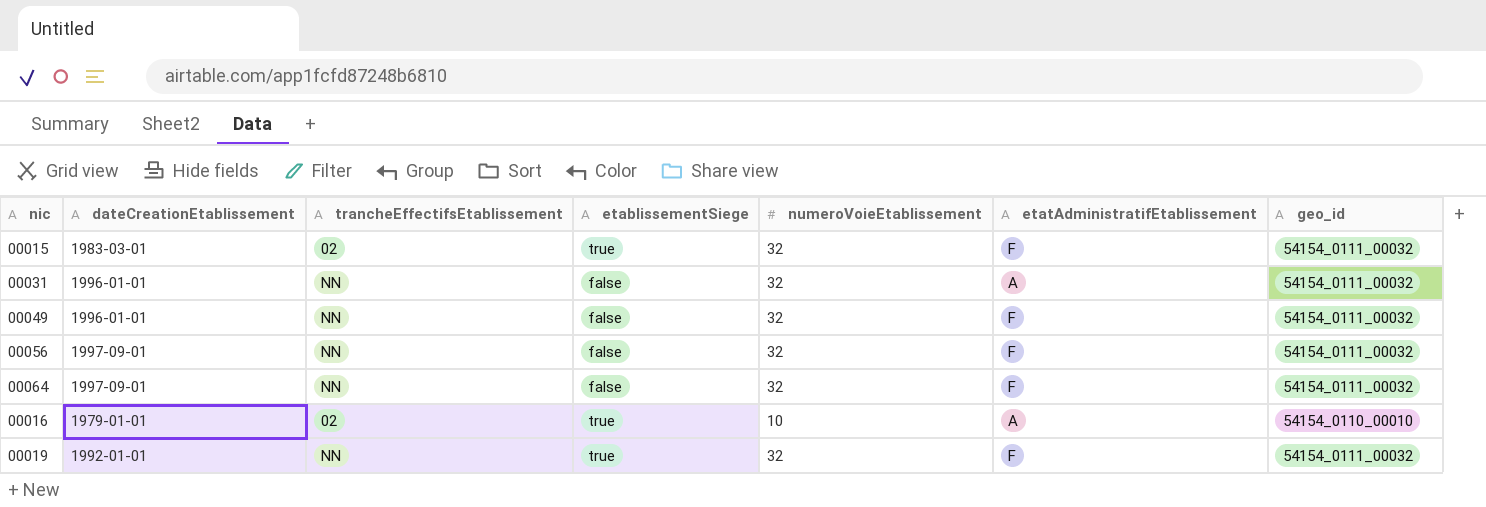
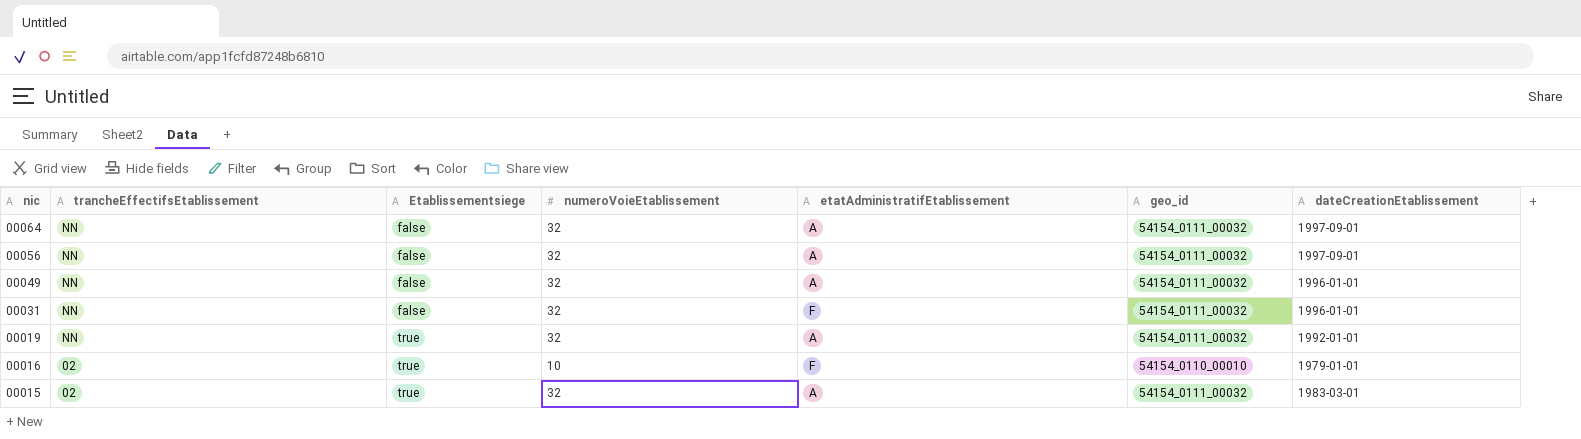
row order: none -> nic descending
column name: etablissementSiege -> Etablissementsiege
column dateCreationEtablissement | position: 2 -> 7
00064 | etatAdministratifEtablissement: F -> A
00056 | etatAdministratifEtablissement: F -> A
00049 | etatAdministratifEtablissement: F -> A
00031 | etatAdministratifEtablissement: A -> F
00019 | etatAdministratifEtablissement: F -> A
00016 | etatAdministratifEtablissement: A -> F
00015 | etatAdministratifEtablissement: F -> A

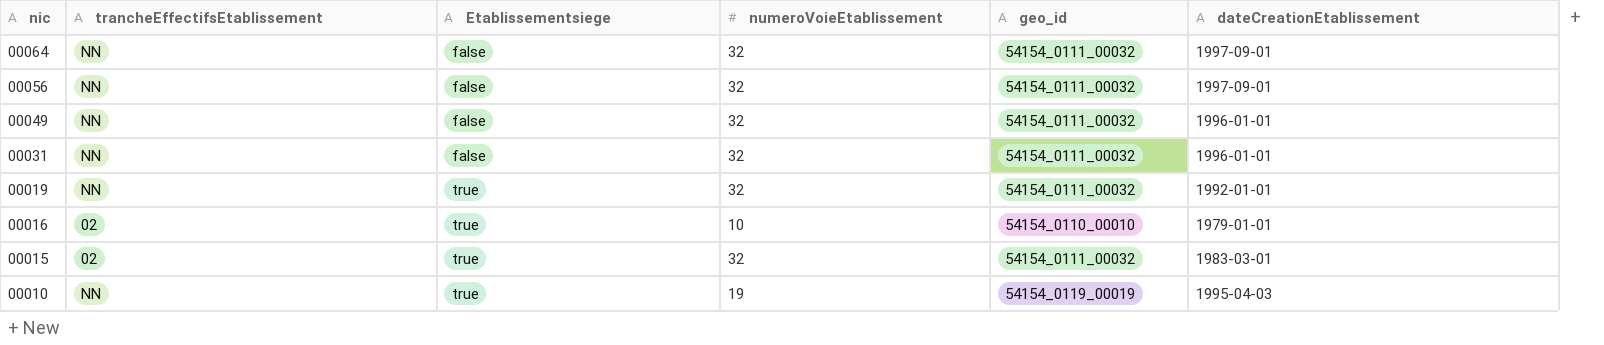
column etatAdministratifEtablissement | position: 5 -> none
row 00010: none -> NN | true | 19 | 54154_0119_00019 | 1995-04-03

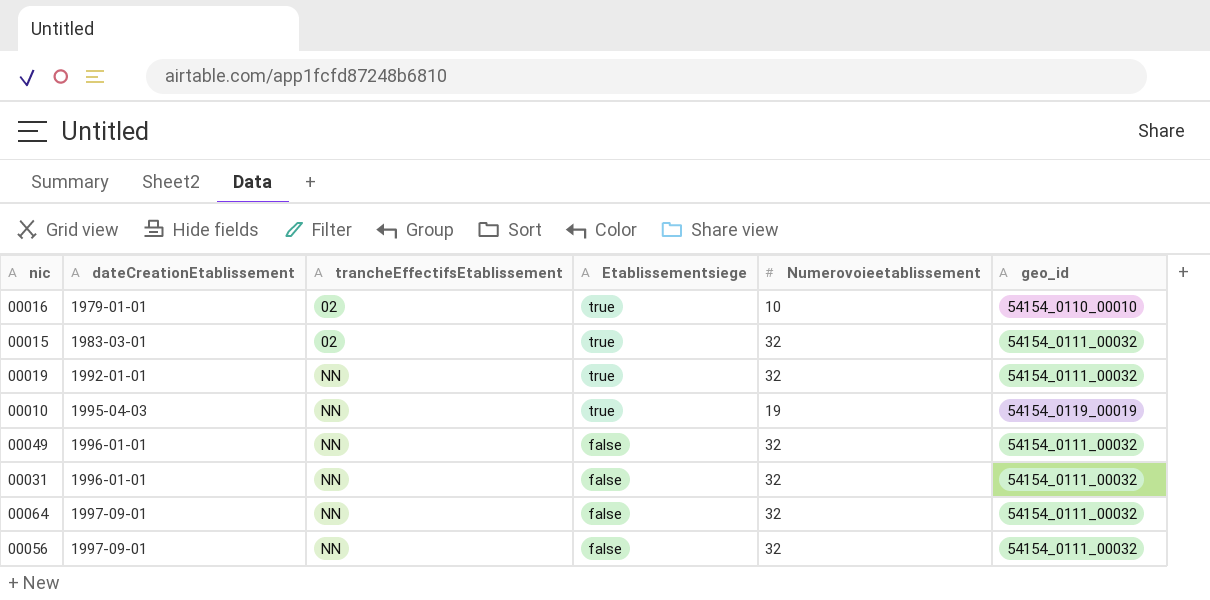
row order: nic descending -> dateCreationEtablissement ascending
column dateCreationEtablissement | position: 6 -> 2
column name: numeroVoieEtablissement -> Numerovoieetablissement

